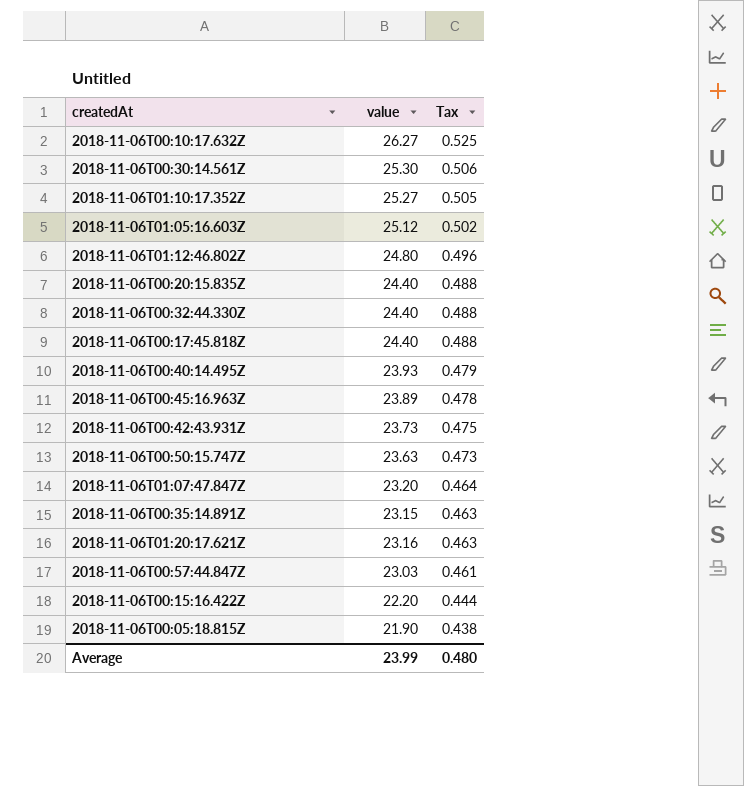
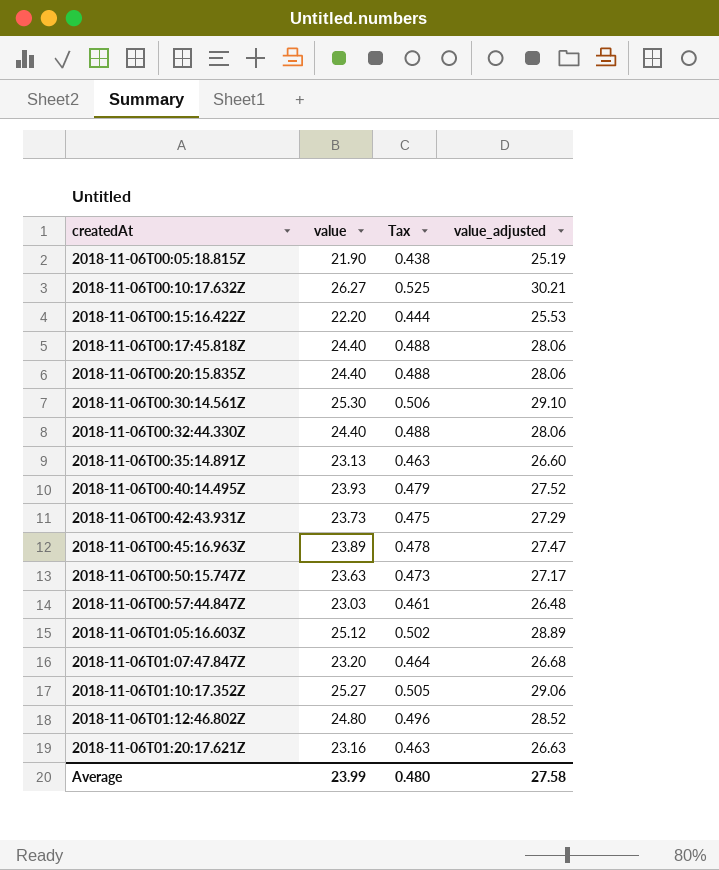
row order: Tax descending -> createdAt ascending
column value_adjusted | formula: none -> [value] * 1.15
2018-11-06T00:35:14.891Z | value: 23.15 -> 23.13

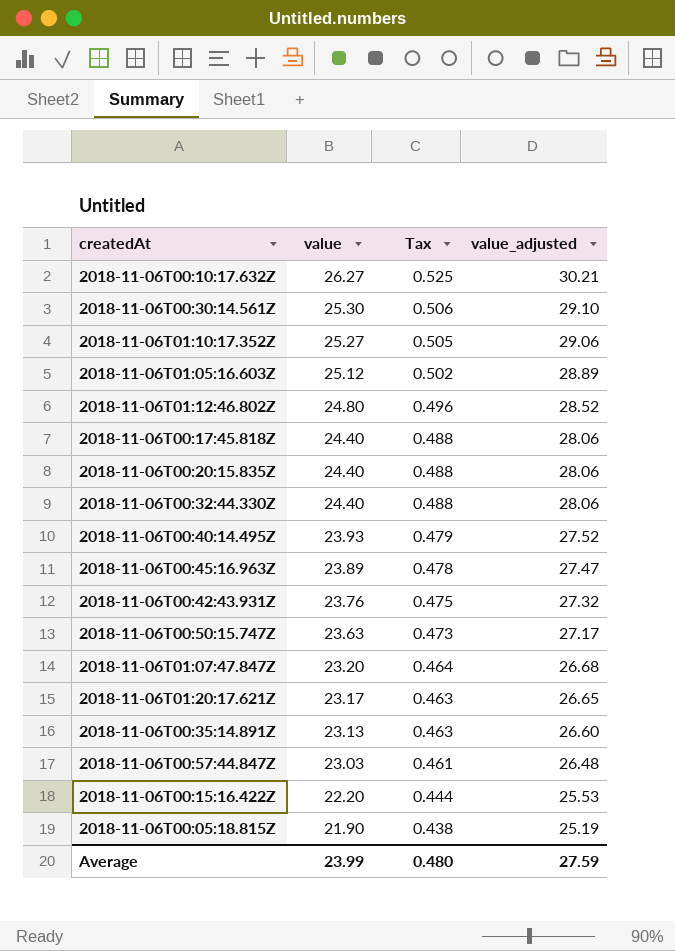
row order: createdAt ascending -> value descending
2018-11-06T00:42:43.931Z | value: 23.73 -> 23.76
2018-11-06T00:42:43.931Z | value_adjusted: 27.29 -> 27.32
2018-11-06T01:20:17.621Z | value: 23.16 -> 23.17
2018-11-06T01:20:17.621Z | value_adjusted: 26.63 -> 26.65
Average | value_adjusted: 27.58 -> 27.59

